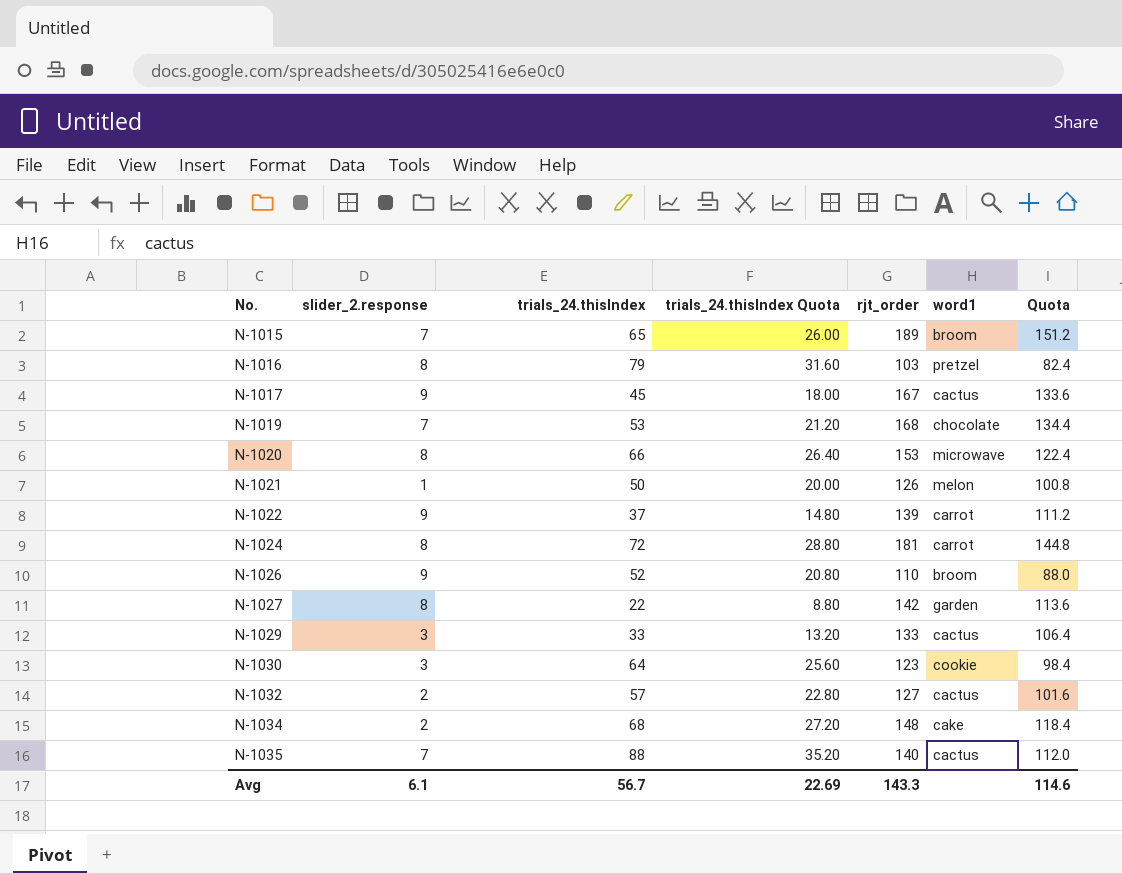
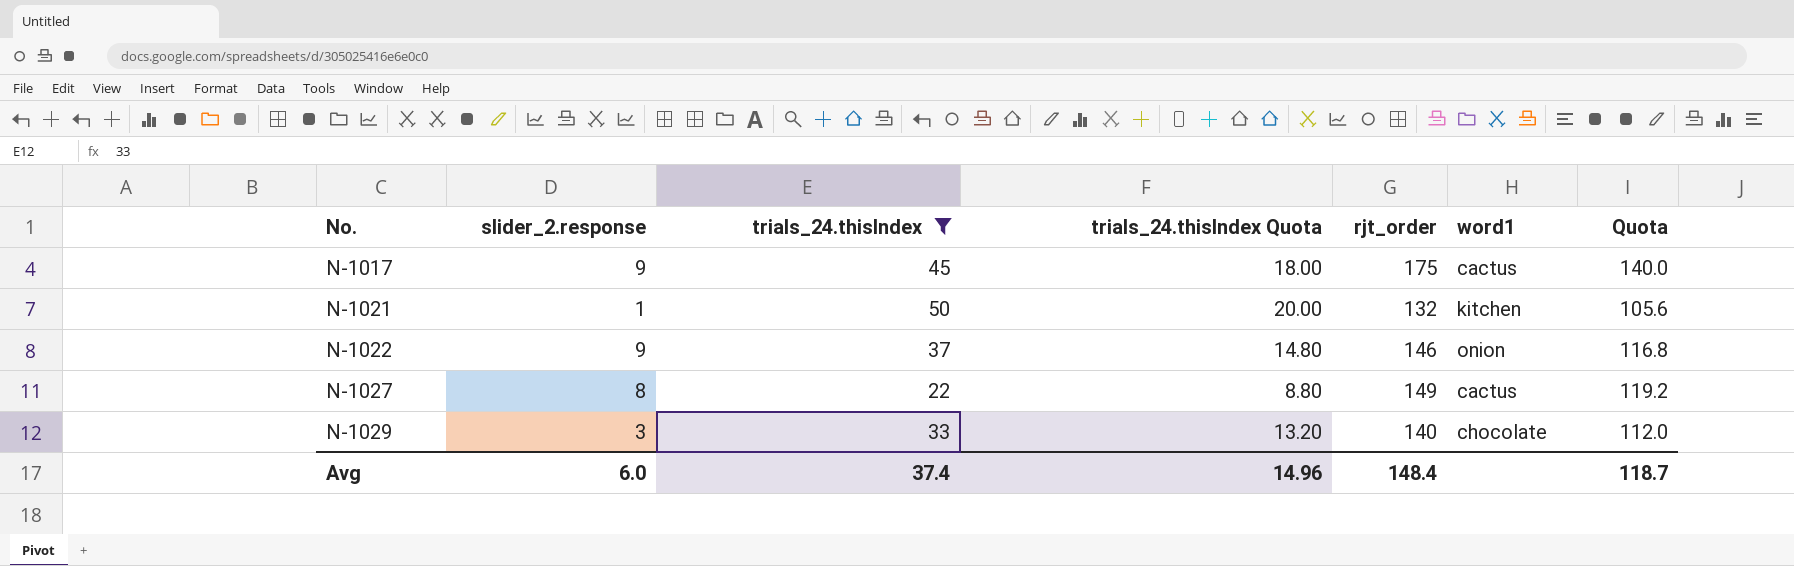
filter: none -> trials_24.thisIndex <= 50
N-1017 | rjt_order: 167 -> 175
N-1017 | Quota: 133.6 -> 140.0
N-1021 | rjt_order: 126 -> 132
N-1021 | word1: melon -> kitchen
N-1021 | Quota: 100.8 -> 105.6
N-1022 | rjt_order: 139 -> 146
N-1022 | word1: carrot -> onion
N-1022 | Quota: 111.2 -> 116.8
N-1027 | rjt_order: 142 -> 149
N-1027 | word1: garden -> cactus
N-1027 | Quota: 113.6 -> 119.2
N-1029 | rjt_order: 133 -> 140
N-1029 | word1: cactus -> chocolate
N-1029 | Quota: 106.4 -> 112.0
Avg | slider_2.response: 6.1 -> 6.0
Avg | trials_24.thisIndex: 56.7 -> 37.4
Avg | trials_24.thisIndex Quota: 22.69 -> 14.96
Avg | rjt_order: 143.3 -> 148.4
Avg | Quota: 114.6 -> 118.7

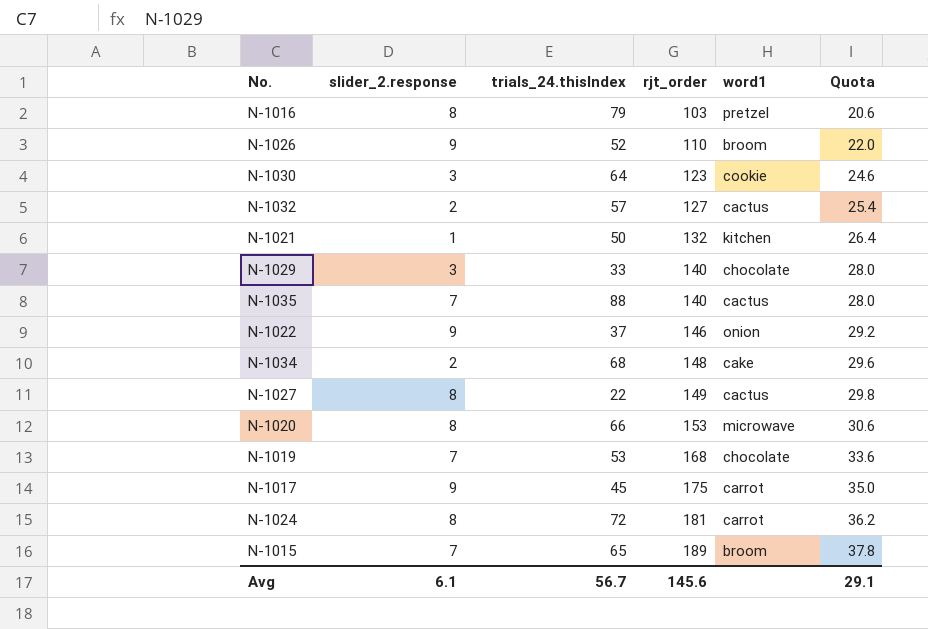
filter: trials_24.thisIndex <= 50 -> none
row order: No. ascending -> rjt_order ascending
column trials_24.thisIndex Quota | formula: [trials_24.thisIndex] * 0.4 -> none
column Quota | formula: [rjt_order] * 0.8 -> [rjt_order] * 0.2
N-1017 | word1: cactus -> carrot
Avg | slider_2.response: 6.0 -> 6.1
Avg | trials_24.thisIndex: 37.4 -> 56.7
Avg | rjt_order: 148.4 -> 145.6
Avg | Quota: 118.7 -> 29.1

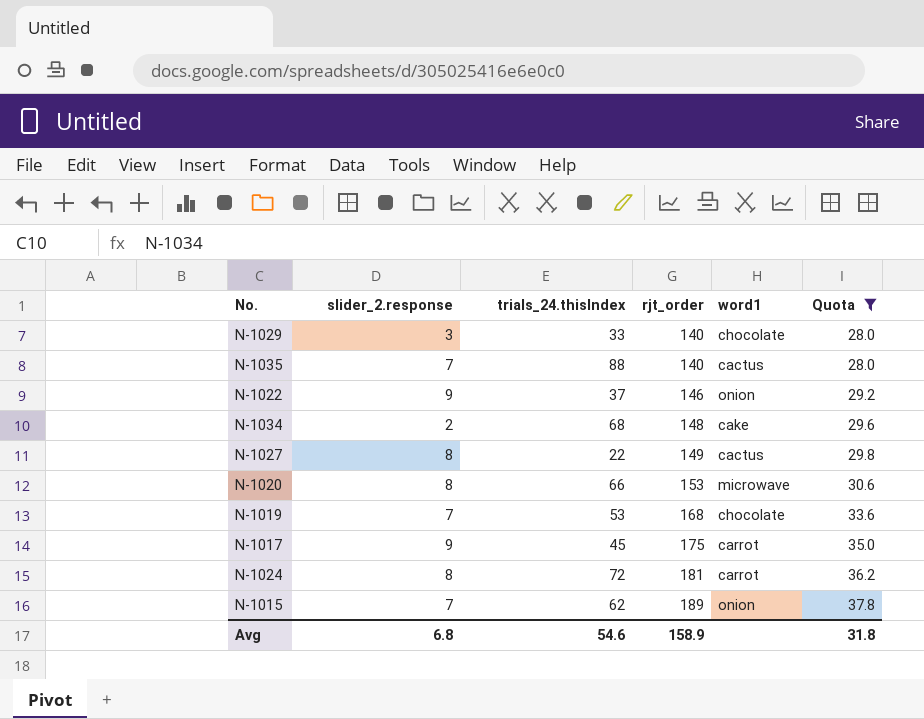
filter: none -> Quota >= 28.0
N-1015 | trials_24.thisIndex: 65 -> 62
N-1015 | word1: broom -> onion
Avg | slider_2.response: 6.1 -> 6.8
Avg | trials_24.thisIndex: 56.7 -> 54.6
Avg | rjt_order: 145.6 -> 158.9
Avg | Quota: 29.1 -> 31.8

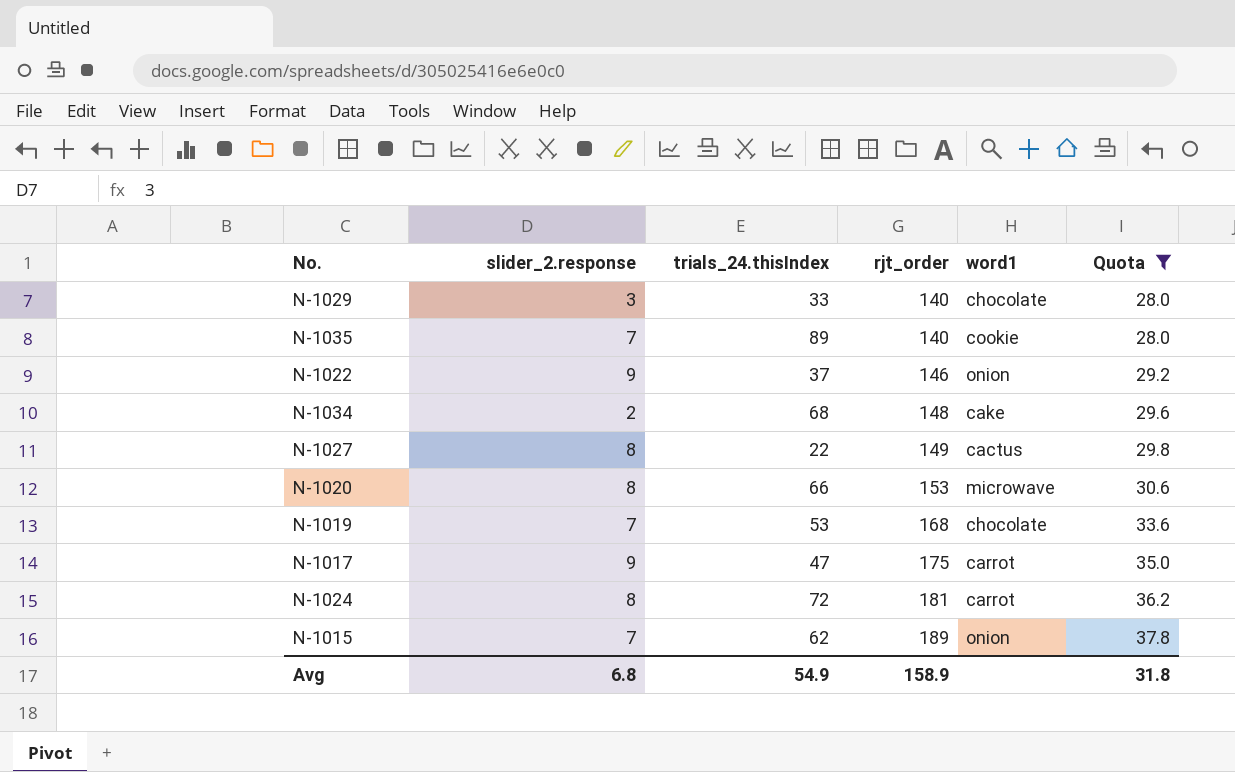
N-1035 | trials_24.thisIndex: 88 -> 89
N-1035 | word1: cactus -> cookie
N-1017 | trials_24.thisIndex: 45 -> 47
Avg | trials_24.thisIndex: 54.6 -> 54.9

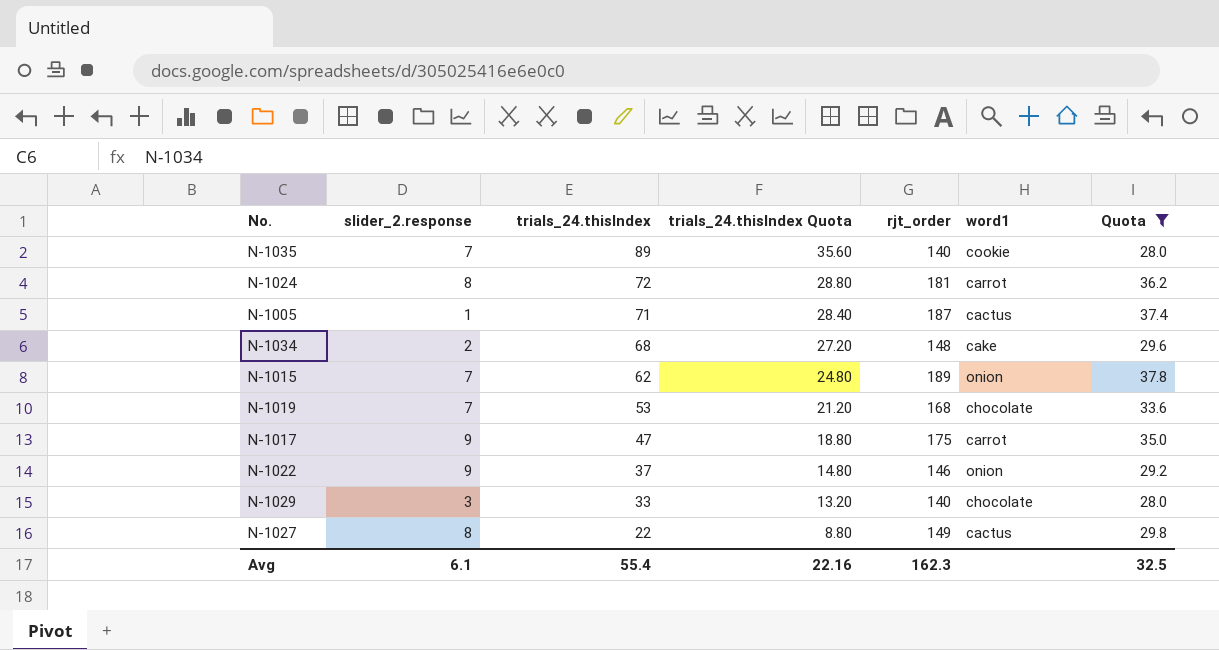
row order: rjt_order ascending -> trials_24.thisIndex descending
column trials_24.thisIndex Quota | formula: none -> [trials_24.thisIndex] * 0.4
row N-1020: 8 | 66 | 153 | microwave | 30.6 -> none
row N-1005: none -> 1 | 71 | 28.40 | 187 | cactus | 37.4
Avg | slider_2.response: 6.8 -> 6.1
Avg | trials_24.thisIndex: 54.9 -> 55.4
Avg | rjt_order: 158.9 -> 162.3
Avg | Quota: 31.8 -> 32.5

